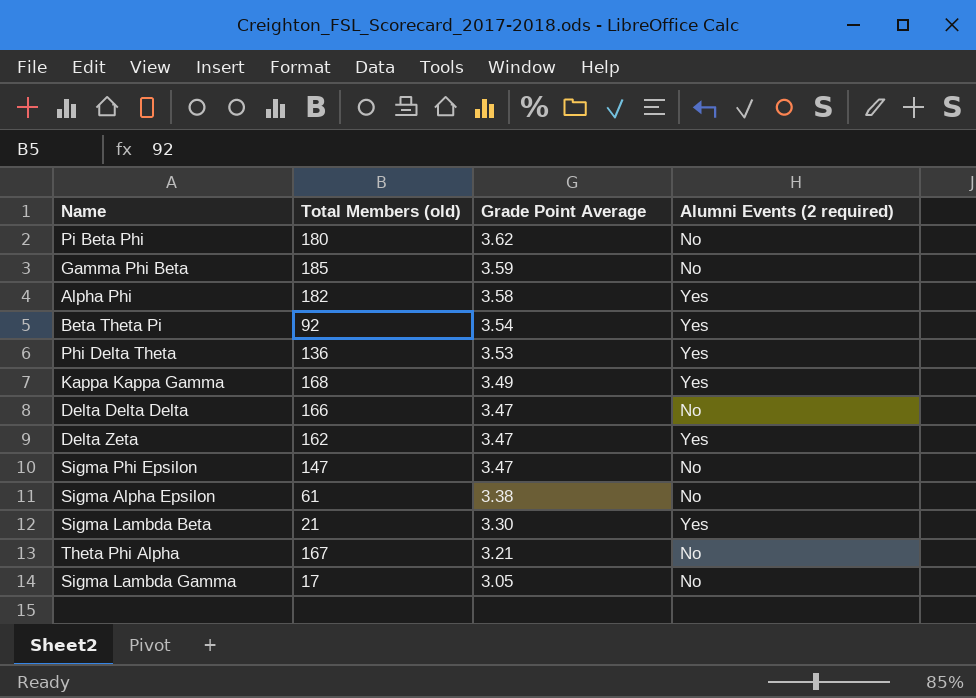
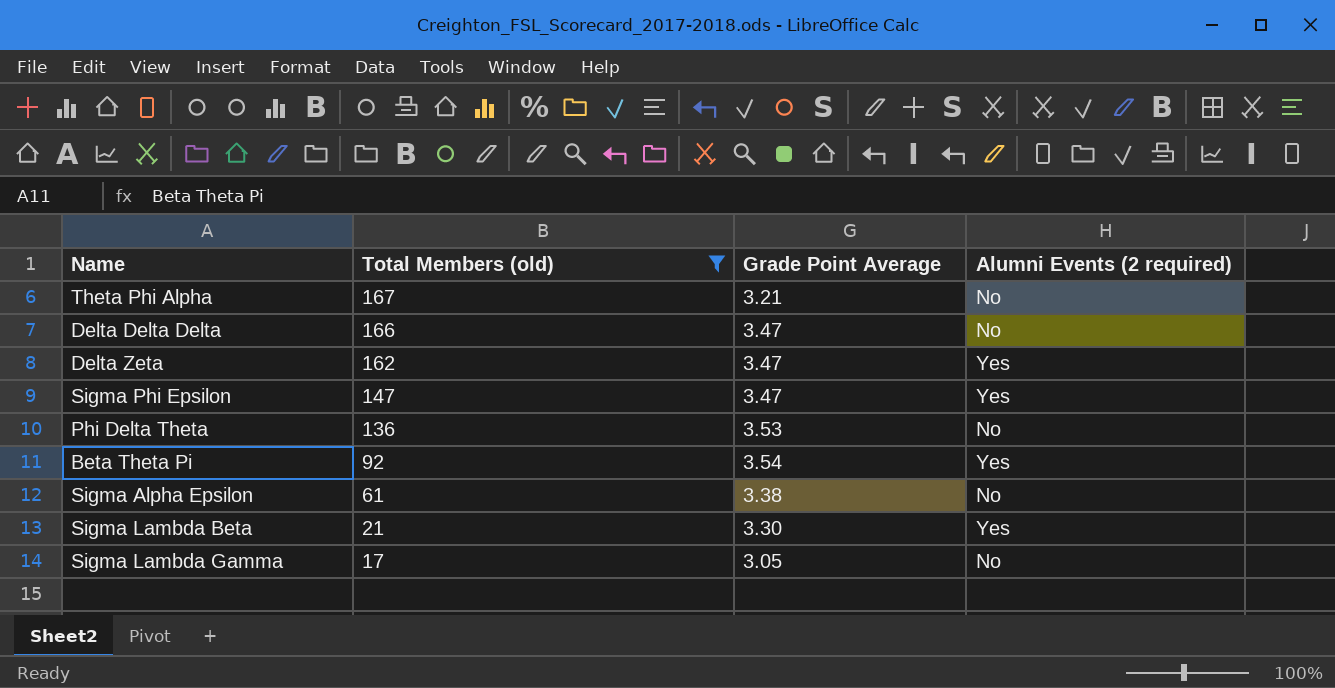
filter: none -> Total Members (old) <= 167
row order: Grade Point Average descending -> Total Members (old) descending
Sigma Phi Epsilon | Alumni Events (2 required): No -> Yes
Phi Delta Theta | Alumni Events (2 required): Yes -> No

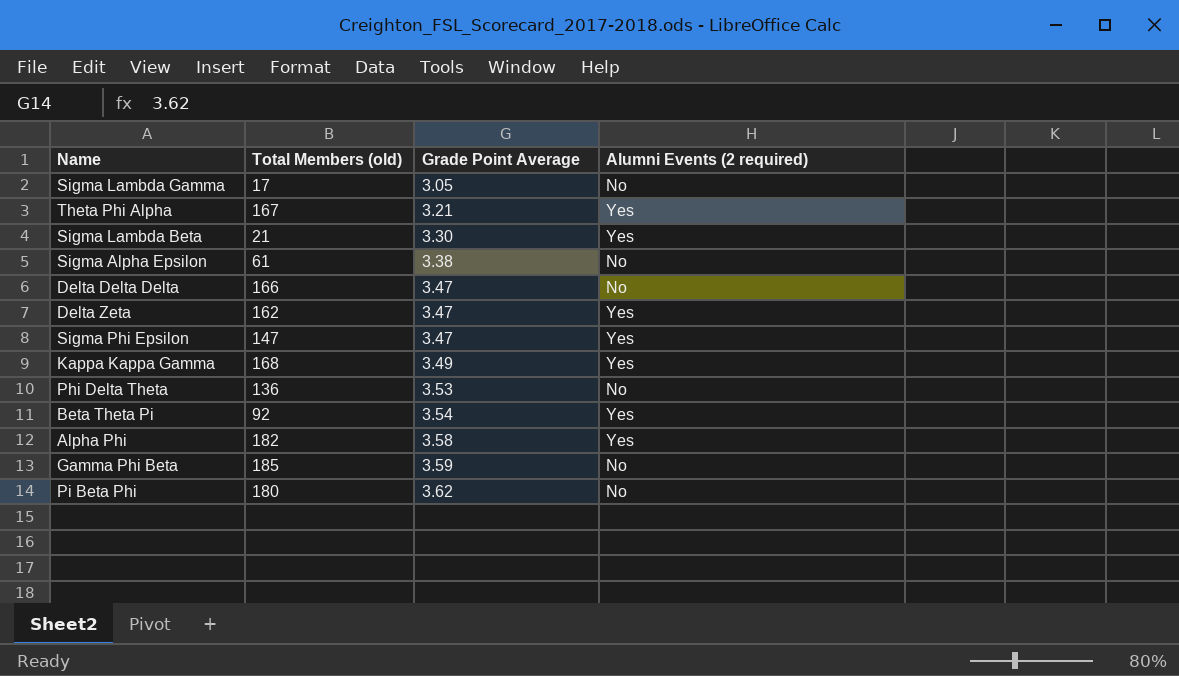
filter: Total Members (old) <= 167 -> none
row order: Total Members (old) descending -> Grade Point Average ascending
Theta Phi Alpha | Alumni Events (2 required): No -> Yes

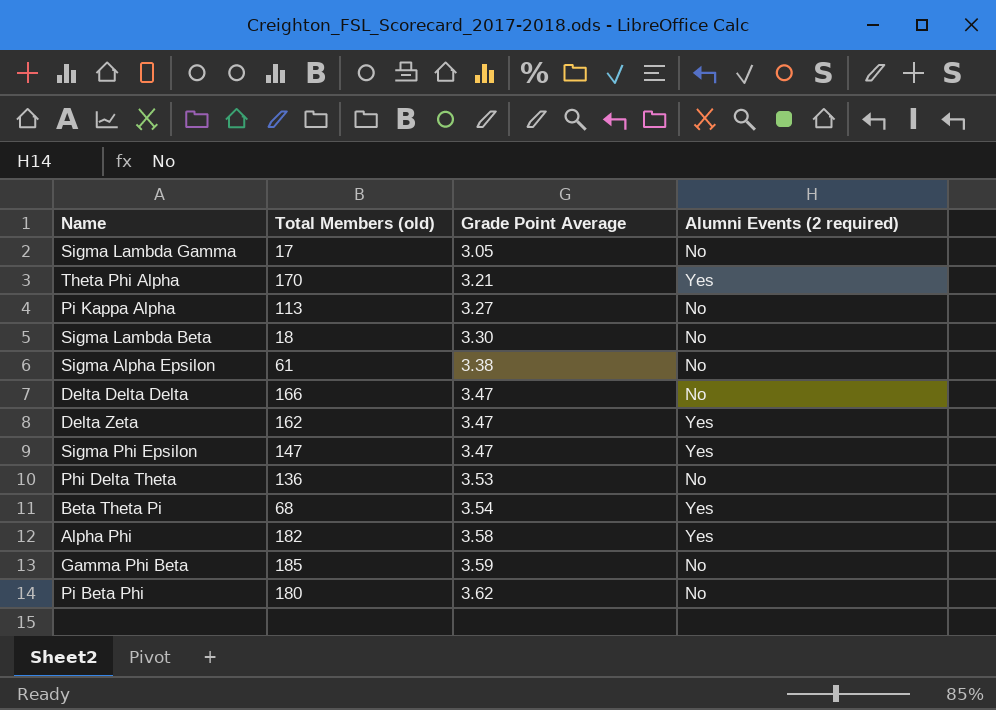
row Kappa Kappa Gamma: 168 | 3.49 | Yes -> none
Theta Phi Alpha | Total Members (old): 167 -> 170
row Pi Kappa Alpha: none -> 113 | 3.27 | No
Sigma Lambda Beta | Total Members (old): 21 -> 18
Sigma Lambda Beta | Alumni Events (2 required): Yes -> No
Beta Theta Pi | Total Members (old): 92 -> 68

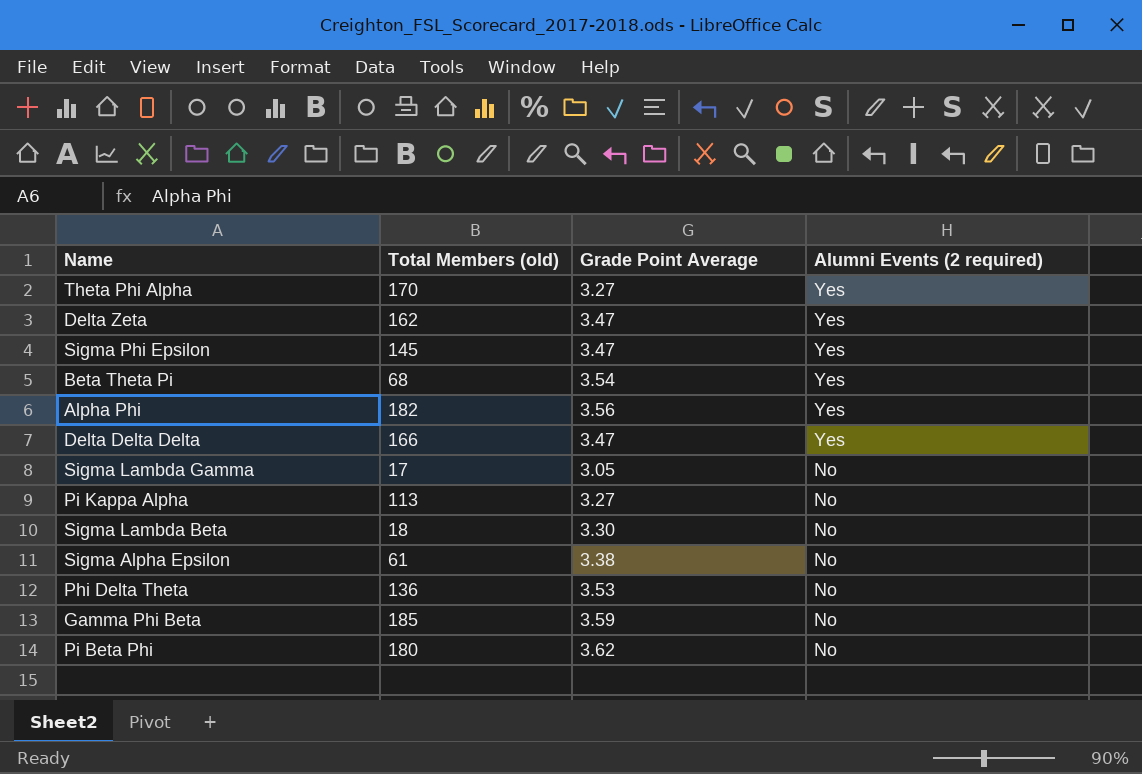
row order: Grade Point Average ascending -> Alumni Events (2 required) descending
Theta Phi Alpha | Grade Point Average: 3.21 -> 3.27
Sigma Phi Epsilon | Total Members (old): 147 -> 145
Alpha Phi | Grade Point Average: 3.58 -> 3.56
Delta Delta Delta | Alumni Events (2 required): No -> Yes

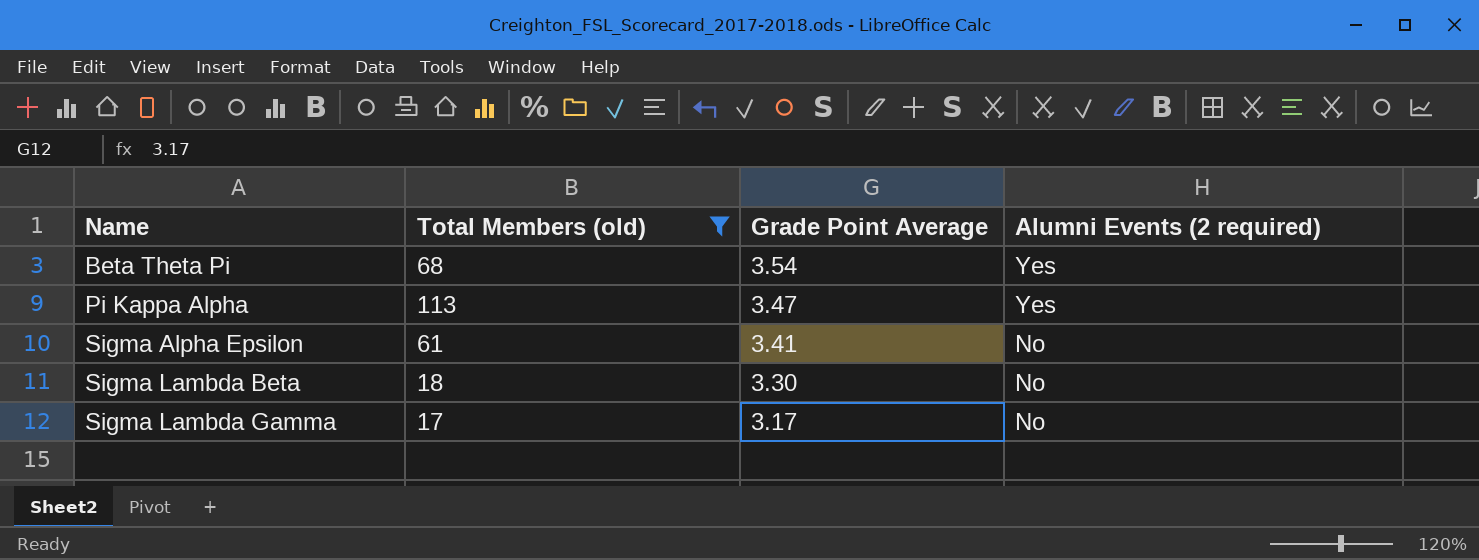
filter: none -> Total Members (old) <= 113
row order: Alumni Events (2 required) descending -> Name ascending
Pi Kappa Alpha | Grade Point Average: 3.27 -> 3.47
Pi Kappa Alpha | Alumni Events (2 required): No -> Yes
Sigma Alpha Epsilon | Grade Point Average: 3.38 -> 3.41
Sigma Lambda Gamma | Grade Point Average: 3.05 -> 3.17

